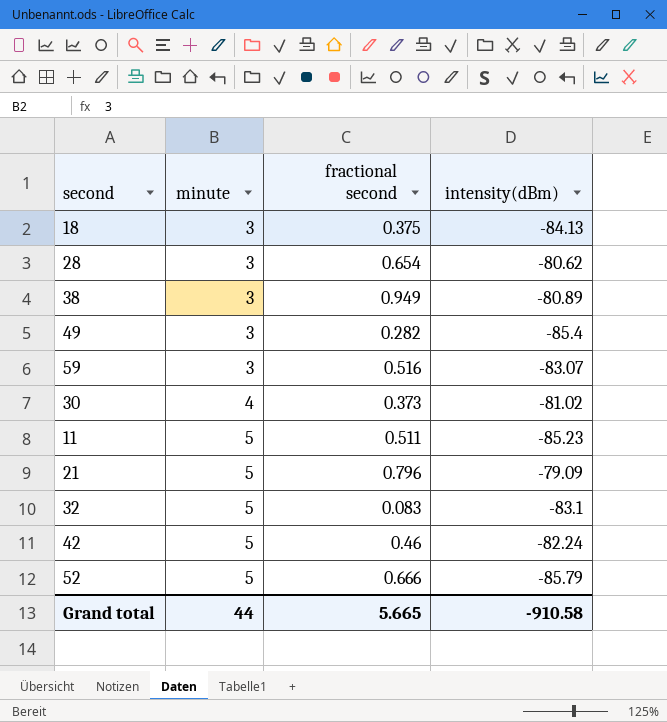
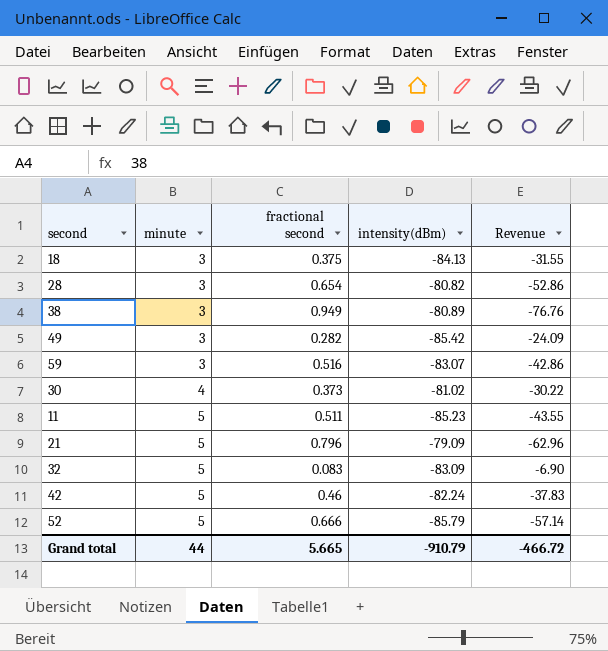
column Revenue | formula: none -> [fractional second] * [intensity(dBm)]
28 | intensity(dBm): -80.62 -> -80.82
49 | intensity(dBm): -85.4 -> -85.42
32 | intensity(dBm): -83.1 -> -83.09
Grand total | intensity(dBm): -910.58 -> -910.79

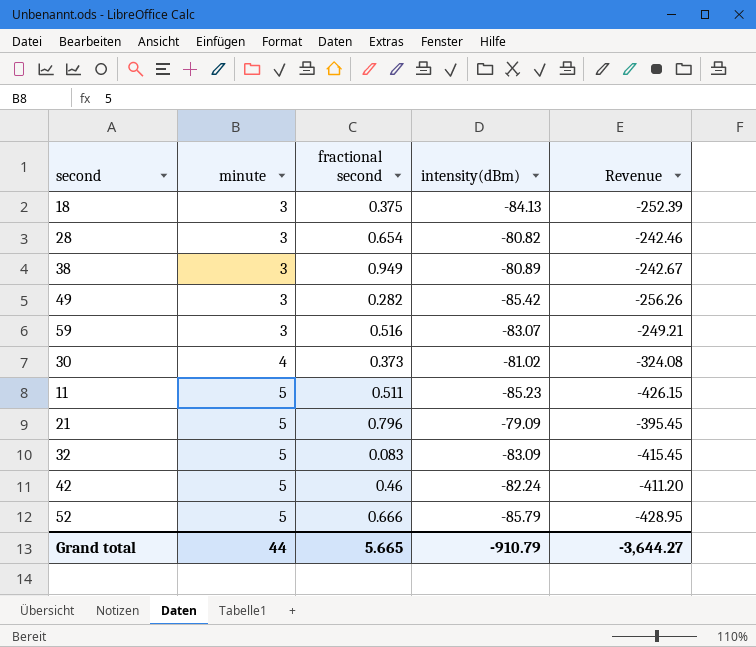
column Revenue | formula: [fractional second] * [intensity(dBm)] -> [minute] * [intensity(dBm)]
Grand total | Revenue: -466.72 -> -3,644.27

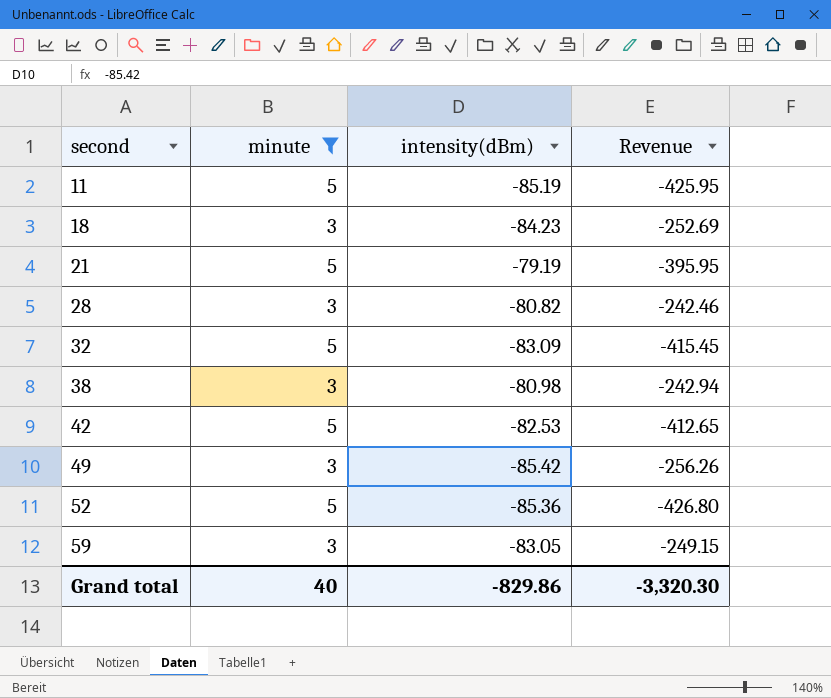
filter: none -> minute != 4
row order: minute ascending -> second ascending
column fractional second | position: 3 -> none
11 | intensity(dBm): -85.23 -> -85.19
11 | Revenue: -426.15 -> -425.95
18 | intensity(dBm): -84.13 -> -84.23
18 | Revenue: -252.39 -> -252.69
21 | intensity(dBm): -79.09 -> -79.19
21 | Revenue: -395.45 -> -395.95
38 | intensity(dBm): -80.89 -> -80.98
38 | Revenue: -242.67 -> -242.94
42 | intensity(dBm): -82.24 -> -82.53
42 | Revenue: -411.20 -> -412.65
52 | intensity(dBm): -85.79 -> -85.36
52 | Revenue: -428.95 -> -426.80
59 | intensity(dBm): -83.07 -> -83.05
59 | Revenue: -249.21 -> -249.15
Grand total | minute: 44 -> 40
Grand total | intensity(dBm): -910.79 -> -829.86
Grand total | Revenue: -3,644.27 -> -3,320.30

